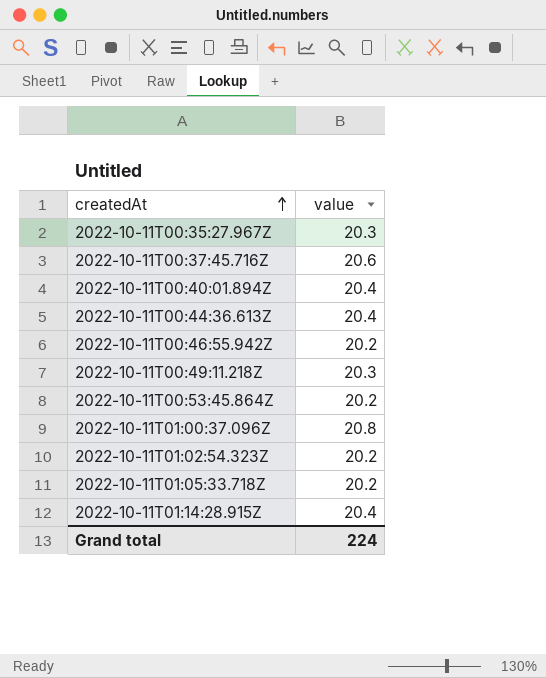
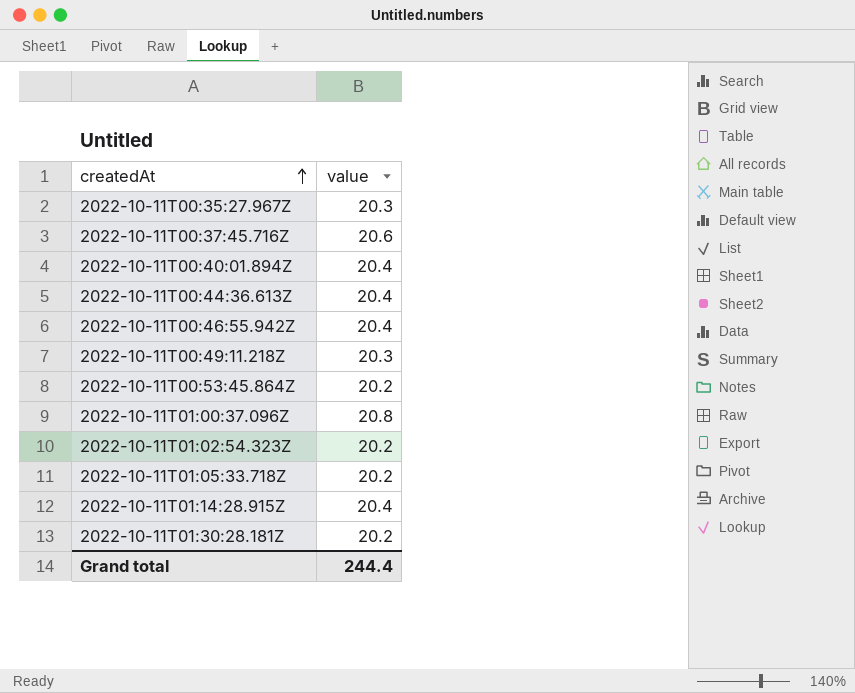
2022-10-11T00:46:55.942Z | value: 20.2 -> 20.4
row 2022-10-11T01:30:28.181Z: none -> 20.2
Grand total | value: 224 -> 244.4

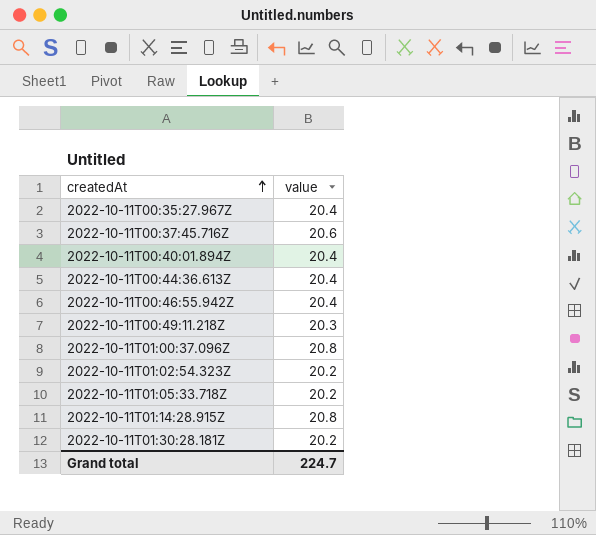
row 2022-10-11T00:53:45.864Z: 20.2 -> none
2022-10-11T00:35:27.967Z | value: 20.3 -> 20.4
2022-10-11T01:14:28.915Z | value: 20.4 -> 20.8
Grand total | value: 244.4 -> 224.7

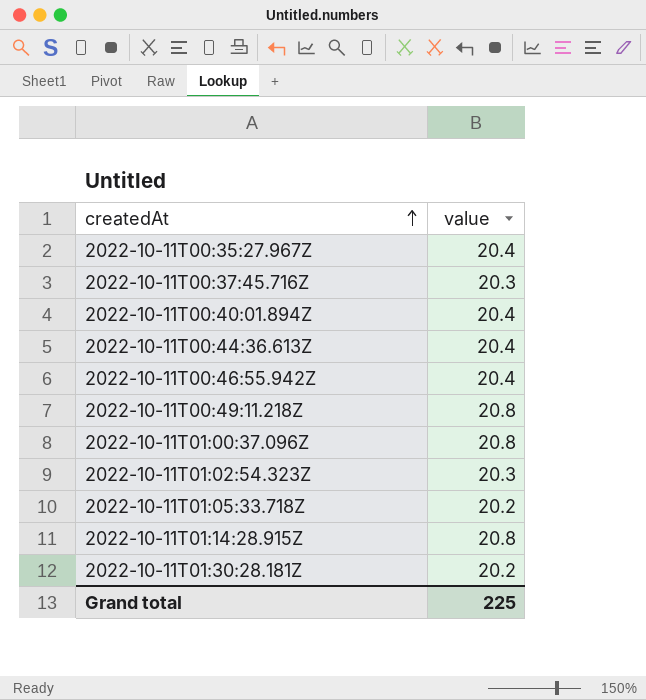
2022-10-11T00:37:45.716Z | value: 20.6 -> 20.3
2022-10-11T00:49:11.218Z | value: 20.3 -> 20.8
2022-10-11T01:02:54.323Z | value: 20.2 -> 20.3
Grand total | value: 224.7 -> 225

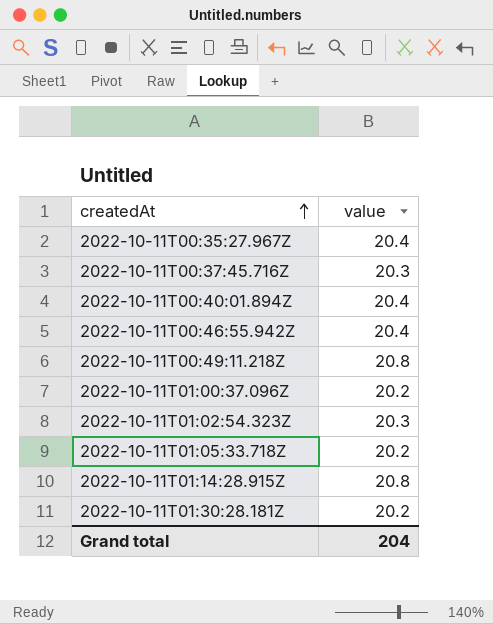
row 2022-10-11T00:44:36.613Z: 20.4 -> none
2022-10-11T01:00:37.096Z | value: 20.8 -> 20.2
Grand total | value: 225 -> 204

